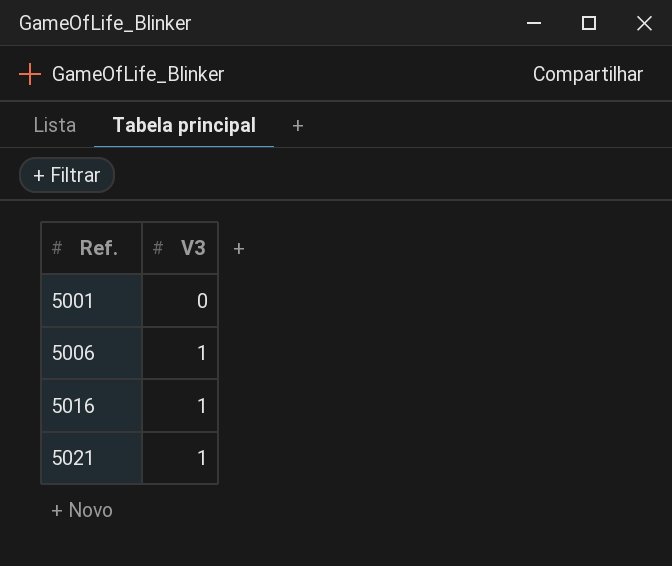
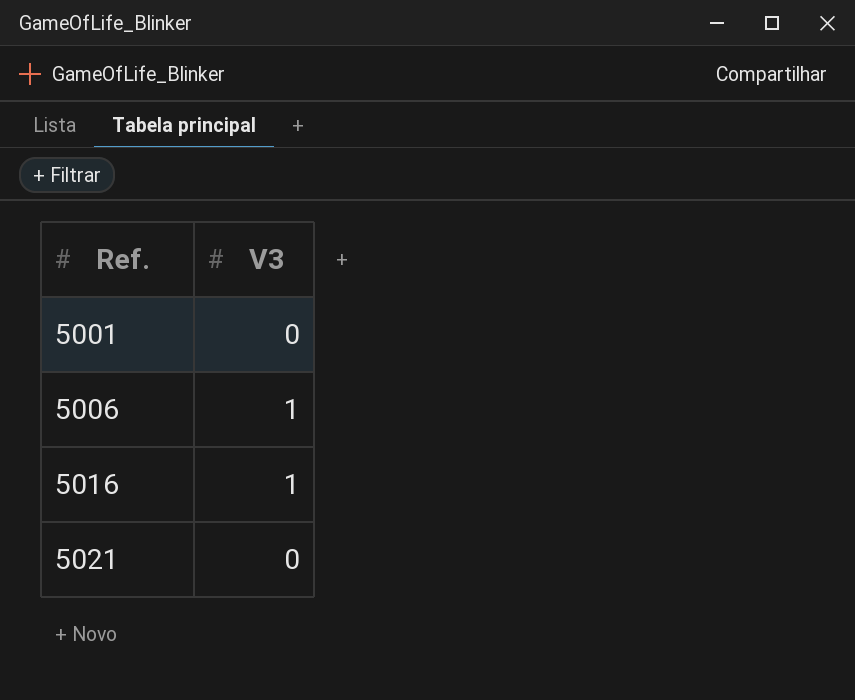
5021 | V3: 1 -> 0

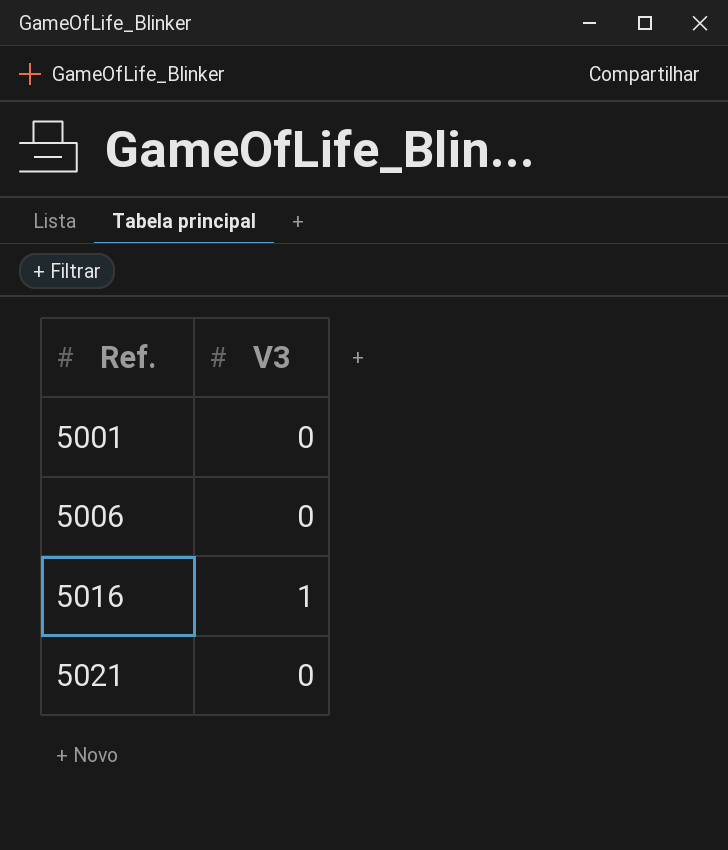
5006 | V3: 1 -> 0

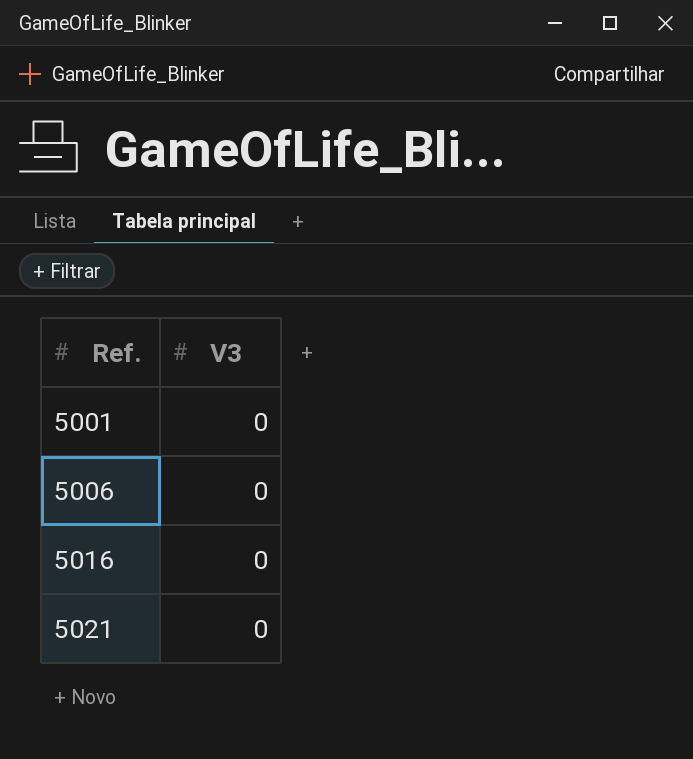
5016 | V3: 1 -> 0

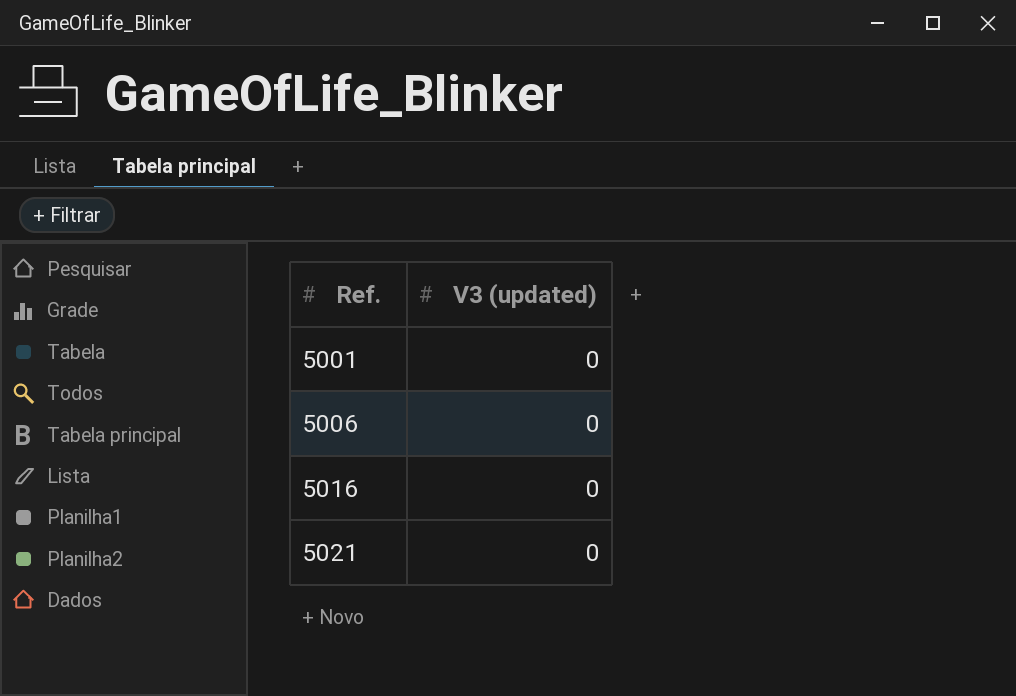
column name: V3 -> V3 (updated)

